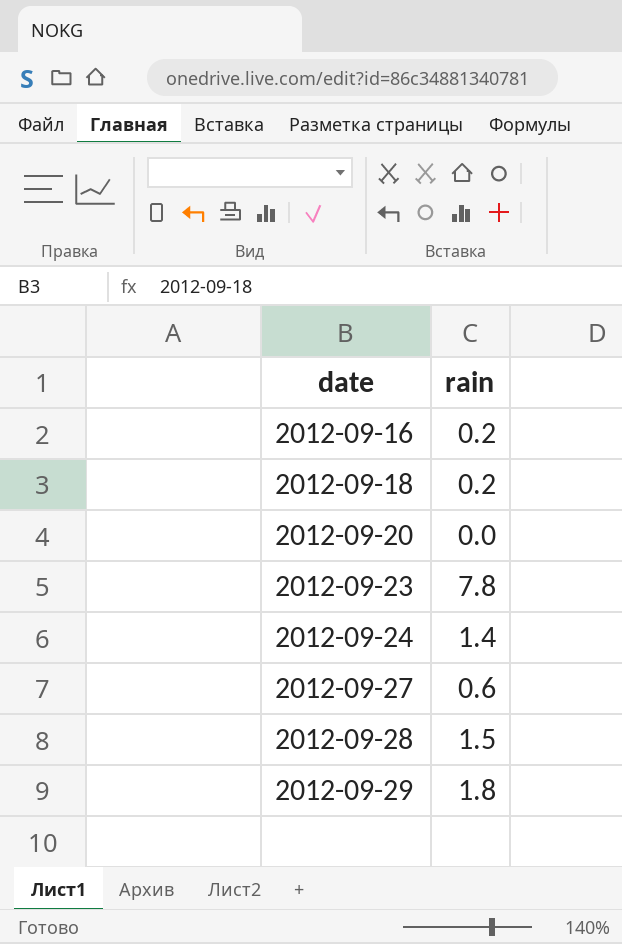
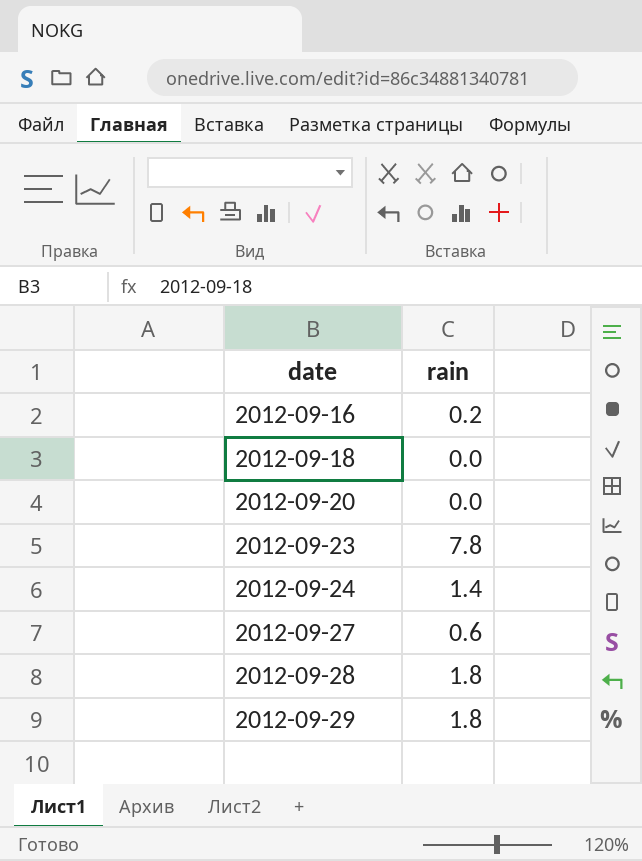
2012-09-18 | rain: 0.2 -> 0.0
2012-09-28 | rain: 1.5 -> 1.8

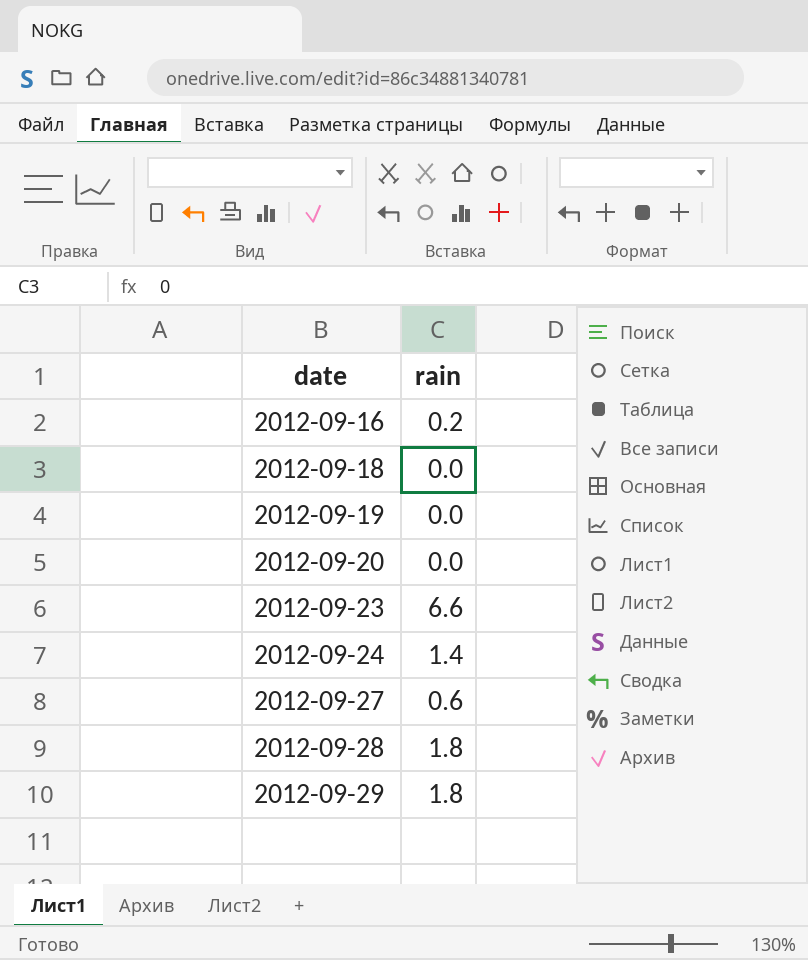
row 2012-09-19: none -> 0.0
2012-09-23 | rain: 7.8 -> 6.6

